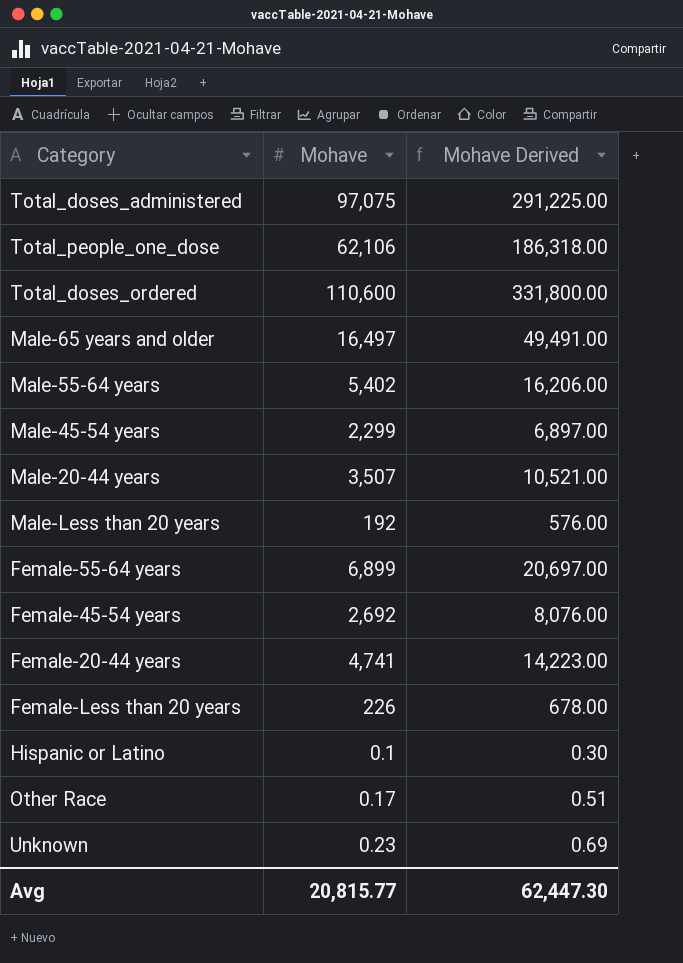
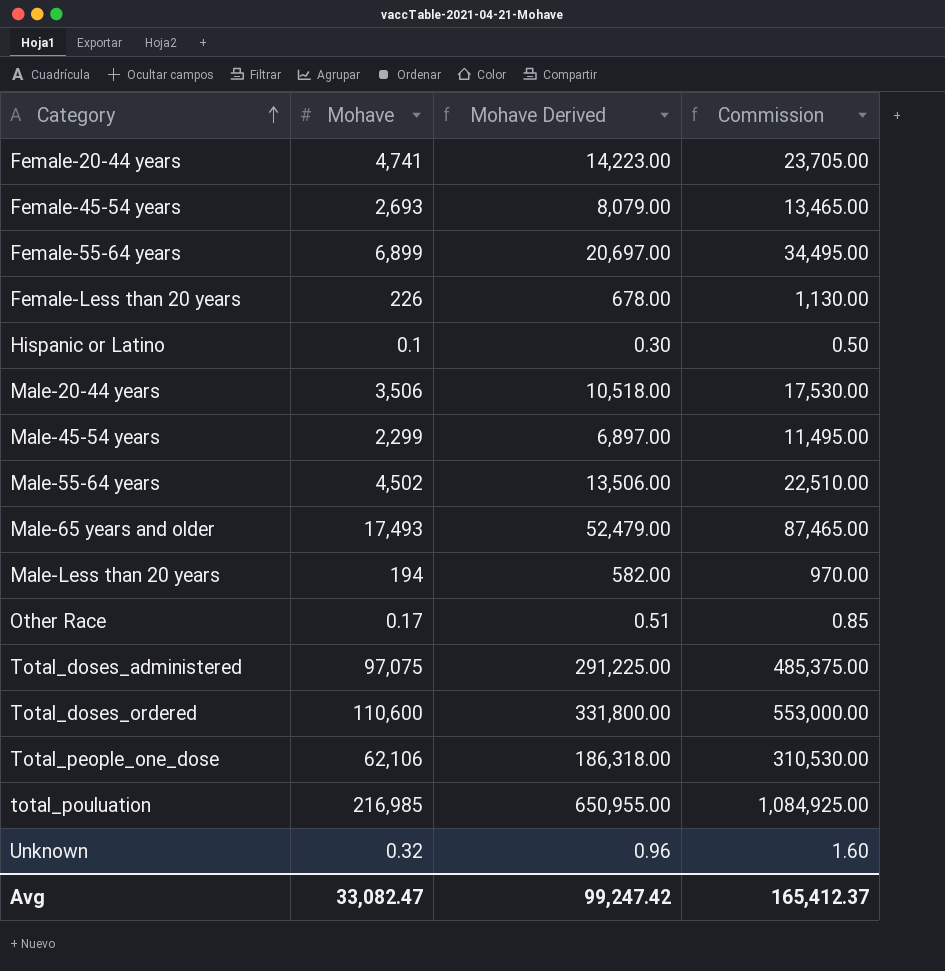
row order: none -> Category ascending
column Commission | formula: none -> [Mohave] * 5
Female-45-54 years | Mohave: 2,692 -> 2,693
Female-45-54 years | Mohave Derived: 8,076.00 -> 8,079.00
Male-20-44 years | Mohave: 3,507 -> 3,506
Male-20-44 years | Mohave Derived: 10,521.00 -> 10,518.00
Male-55-64 years | Mohave: 5,402 -> 4,502
Male-55-64 years | Mohave Derived: 16,206.00 -> 13,506.00
Male-65 years and older | Mohave: 16,497 -> 17,493
Male-65 years and older | Mohave Derived: 49,491.00 -> 52,479.00
Male-Less than 20 years | Mohave: 192 -> 194
Male-Less than 20 years | Mohave Derived: 576.00 -> 582.00
row total_pouluation: none -> 216,985 | 650,955.00 | 1,084,925.00
Unknown | Mohave: 0.23 -> 0.32
Unknown | Mohave Derived: 0.69 -> 0.96
Avg | Mohave: 20,815.77 -> 33,082.47
Avg | Mohave Derived: 62,447.30 -> 99,247.42

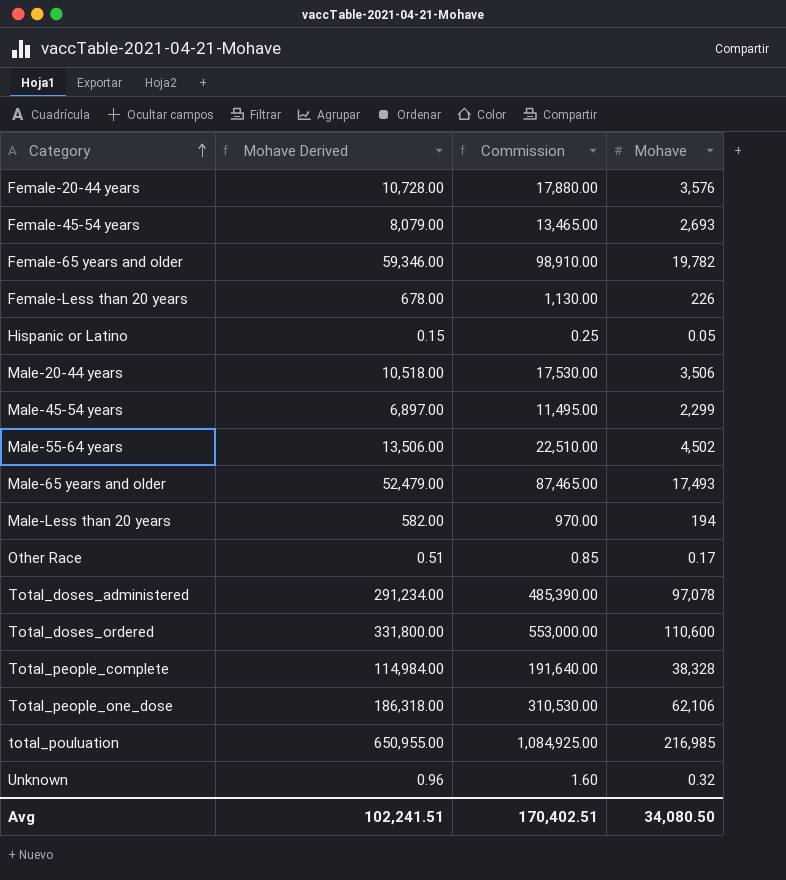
column Mohave | position: 2 -> 4
row Female-55-64 years: 6,899 | 20,697.00 | 34,495.00 -> none
Female-20-44 years | Mohave Derived: 14,223.00 -> 10,728.00
Female-20-44 years | Commission: 23,705.00 -> 17,880.00
Female-20-44 years | Mohave: 4,741 -> 3,576
row Female-65 years and older: none -> 59,346.00 | 98,910.00 | 19,782
Hispanic or Latino | Mohave Derived: 0.30 -> 0.15
Hispanic or Latino | Commission: 0.50 -> 0.25
Hispanic or Latino | Mohave: 0.1 -> 0.05
Total_doses_administered | Mohave Derived: 291,225.00 -> 291,234.00
Total_doses_administered | Commission: 485,375.00 -> 485,390.00
Total_doses_administered | Mohave: 97,075 -> 97,078
row Total_people_complete: none -> 114,984.00 | 191,640.00 | 38,328
Avg | Mohave Derived: 99,247.42 -> 102,241.51
Avg | Commission: 165,412.37 -> 170,402.51
Avg | Mohave: 33,082.47 -> 34,080.50

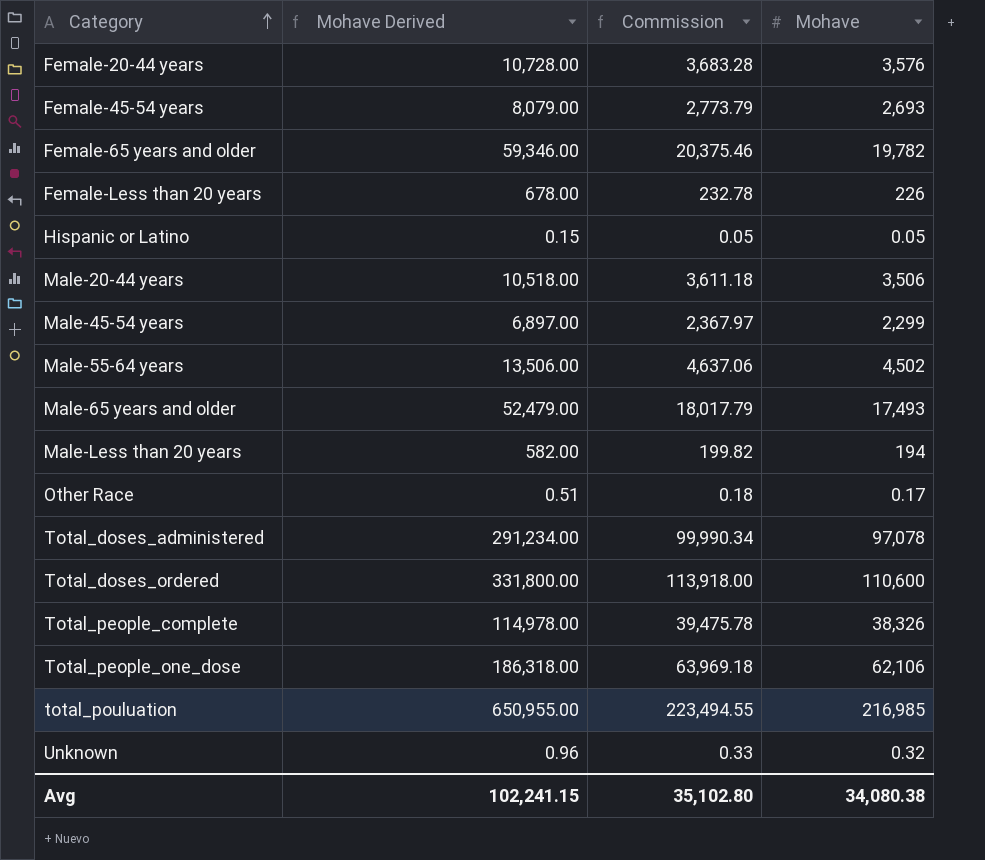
column Commission | formula: [Mohave] * 5 -> [Mohave] * 1.03
Total_people_complete | Mohave Derived: 114,984.00 -> 114,978.00
Total_people_complete | Mohave: 38,328 -> 38,326
Avg | Mohave Derived: 102,241.51 -> 102,241.15
Avg | Commission: 170,402.51 -> 35,102.80
Avg | Mohave: 34,080.50 -> 34,080.38

